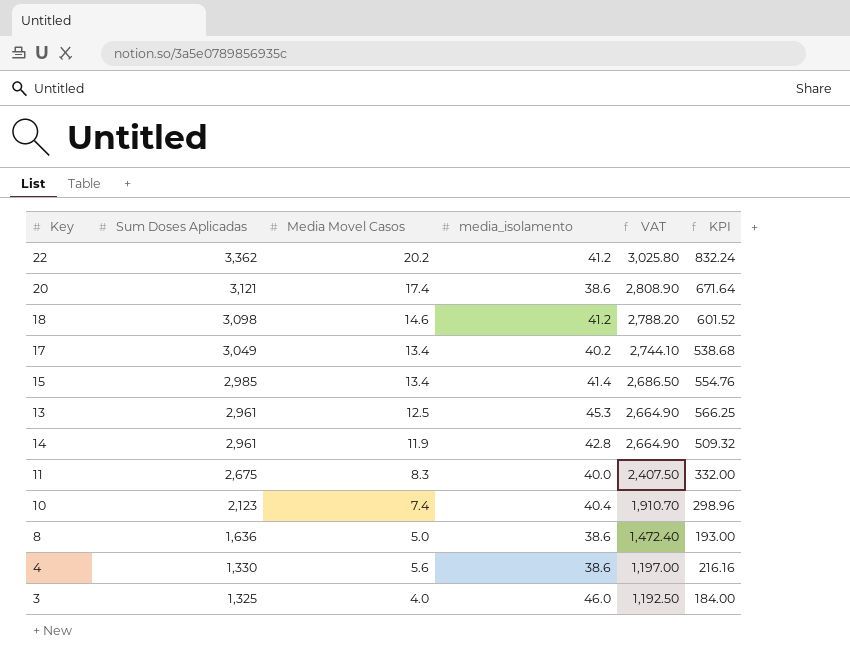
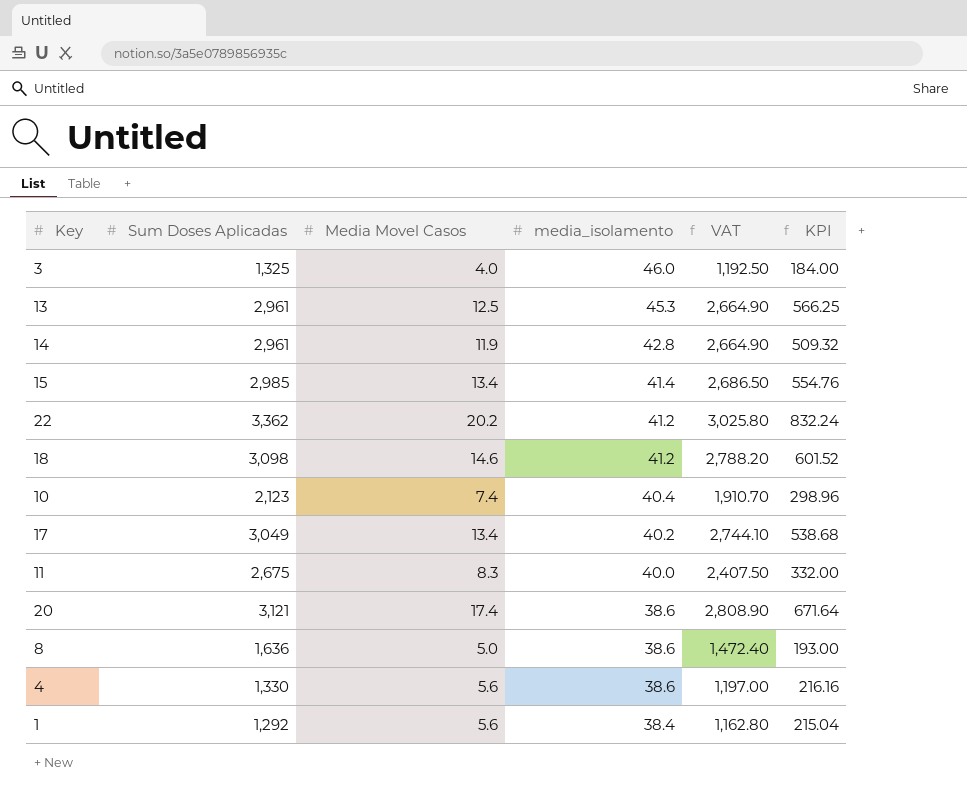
row order: Sum Doses Aplicadas descending -> media_isolamento descending
row 1: none -> 1,292 | 5.6 | 38.4 | 1,162.80 | 215.04

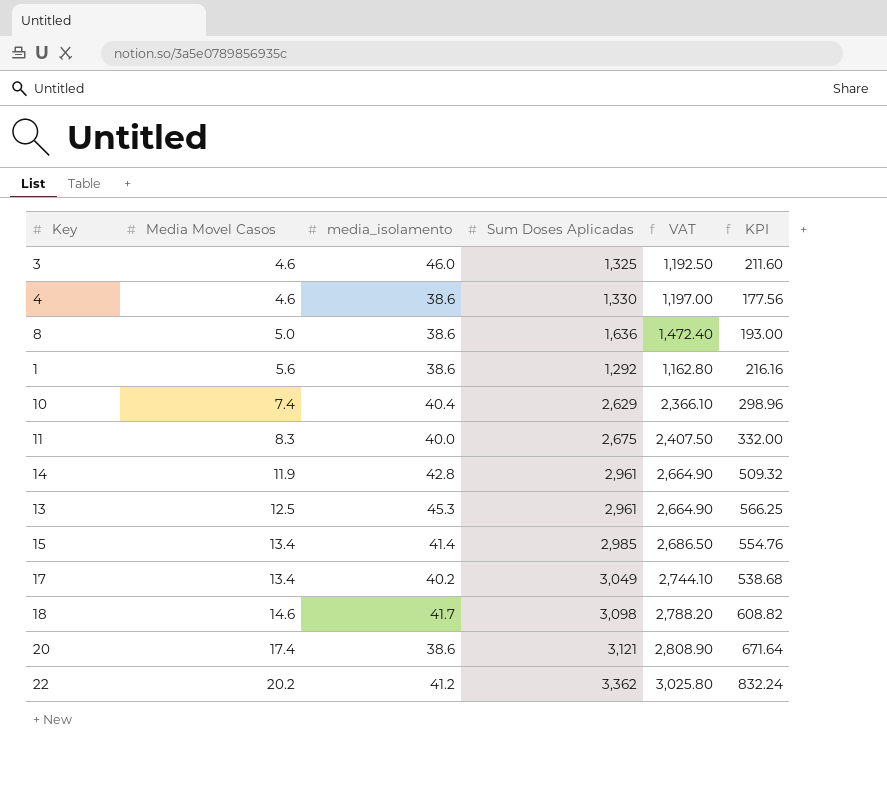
row order: media_isolamento descending -> Media Movel Casos ascending
column Sum Doses Aplicadas | position: 2 -> 4
3 | Media Movel Casos: 4.0 -> 4.6
3 | KPI: 184.00 -> 211.60
4 | Media Movel Casos: 5.6 -> 4.6
4 | KPI: 216.16 -> 177.56
1 | media_isolamento: 38.4 -> 38.6
1 | KPI: 215.04 -> 216.16
10 | Sum Doses Aplicadas: 2,123 -> 2,629
10 | VAT: 1,910.70 -> 2,366.10
18 | media_isolamento: 41.2 -> 41.7
18 | KPI: 601.52 -> 608.82

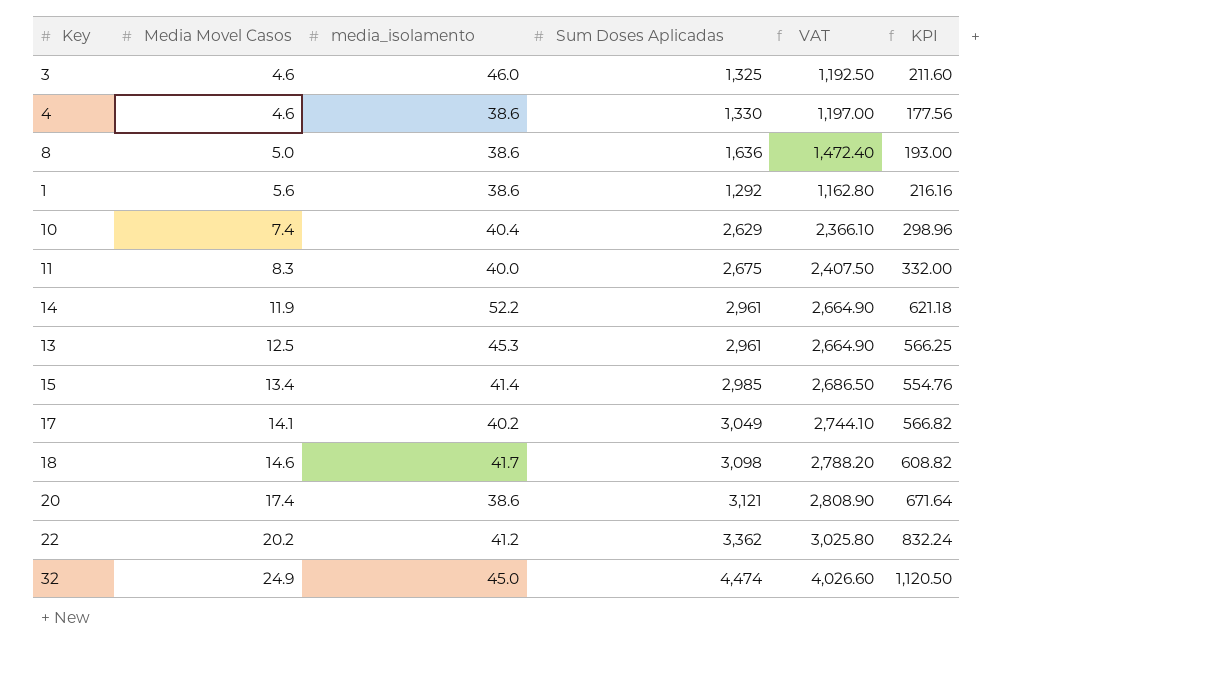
14 | media_isolamento: 42.8 -> 52.2
14 | KPI: 509.32 -> 621.18
17 | Media Movel Casos: 13.4 -> 14.1
17 | KPI: 538.68 -> 566.82
row 32: none -> 24.9 | 45.0 | 4,474 | 4,026.60 | 1,120.50

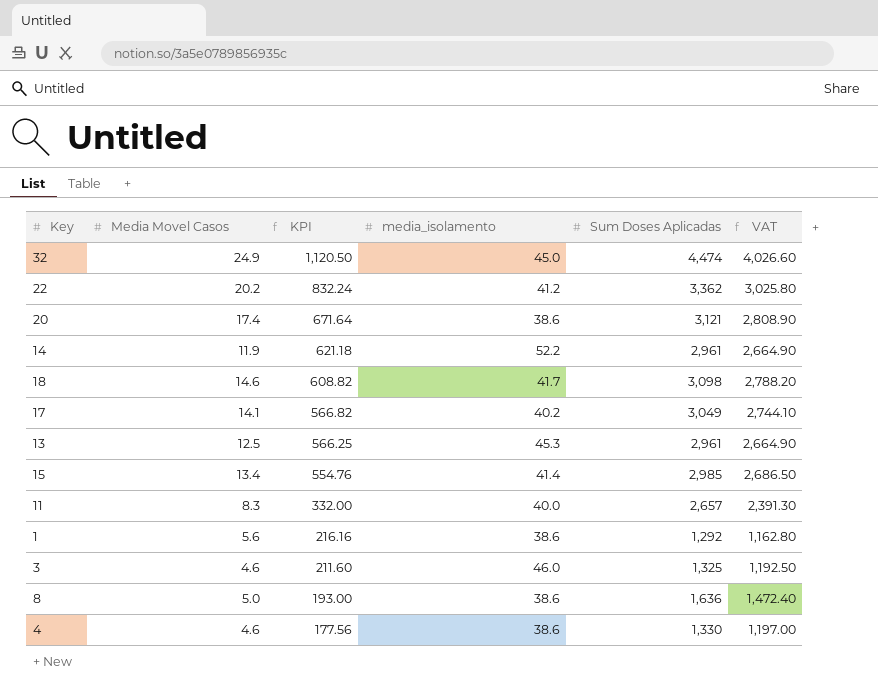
row order: Media Movel Casos ascending -> KPI descending
column KPI | position: 6 -> 3
row 10: 7.4 | 40.4 | 2,629 | 2,366.10 | 298.96 -> none
11 | Sum Doses Aplicadas: 2,675 -> 2,657
11 | VAT: 2,407.50 -> 2,391.30

